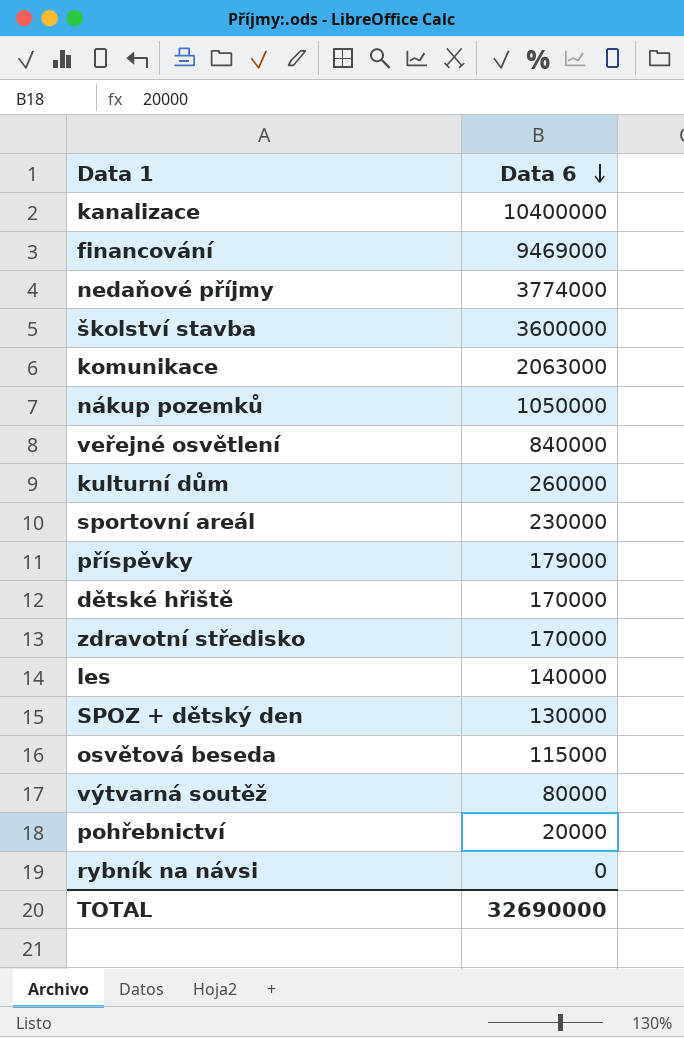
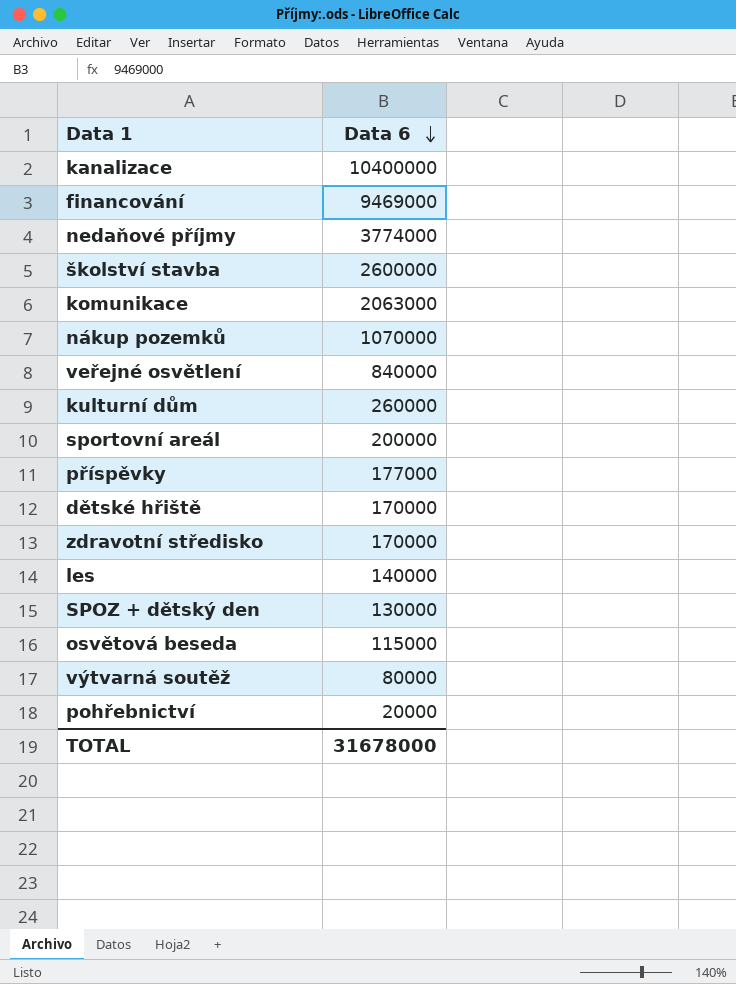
row rybník na návsi: 0 -> none
školství stavba | Data 6: 3600000 -> 2600000
nákup pozemků | Data 6: 1050000 -> 1070000
sportovní areál | Data 6: 230000 -> 200000
příspěvky | Data 6: 179000 -> 177000
TOTAL | Data 6: 32690000 -> 31678000

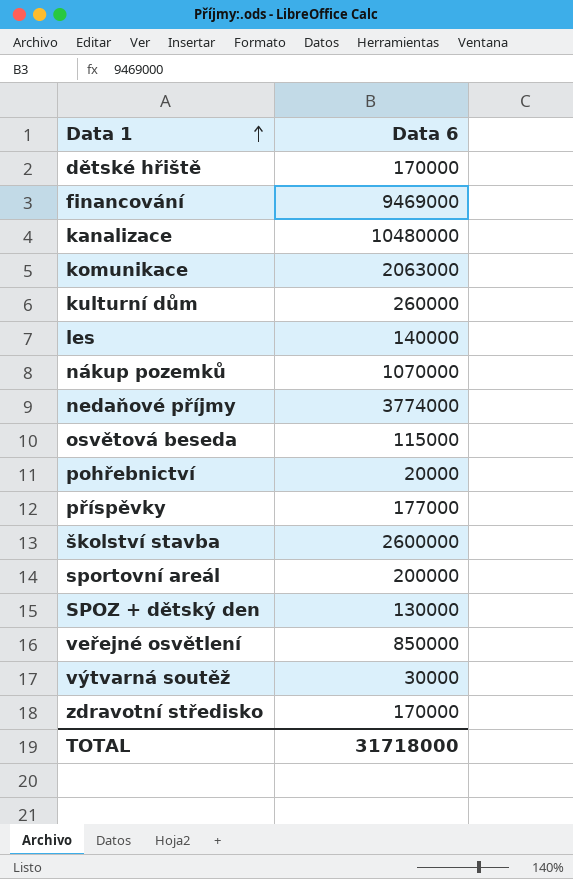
row order: Data 6 descending -> Data 1 ascending
kanalizace | Data 6: 10400000 -> 10480000
veřejné osvětlení | Data 6: 840000 -> 850000
výtvarná soutěž | Data 6: 80000 -> 30000
TOTAL | Data 6: 31678000 -> 31718000

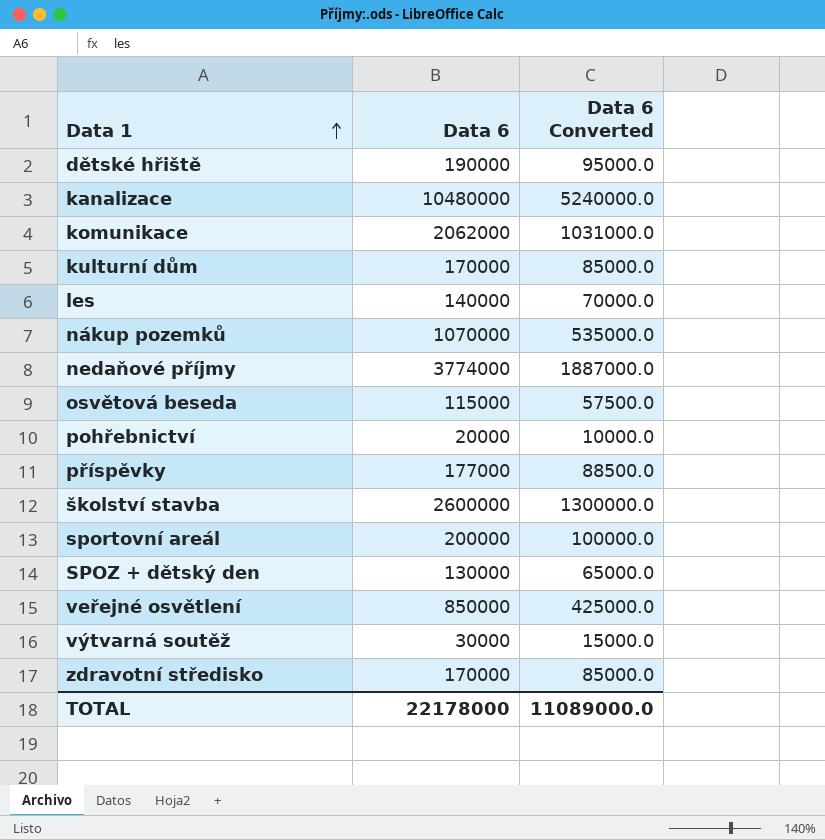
column Data 6 Converted | formula: none -> [Data 6] * 0.5
row financování: 9469000 -> none
dětské hřiště | Data 6: 170000 -> 190000
komunikace | Data 6: 2063000 -> 2062000
kulturní dům | Data 6: 260000 -> 170000
TOTAL | Data 6: 31718000 -> 22178000

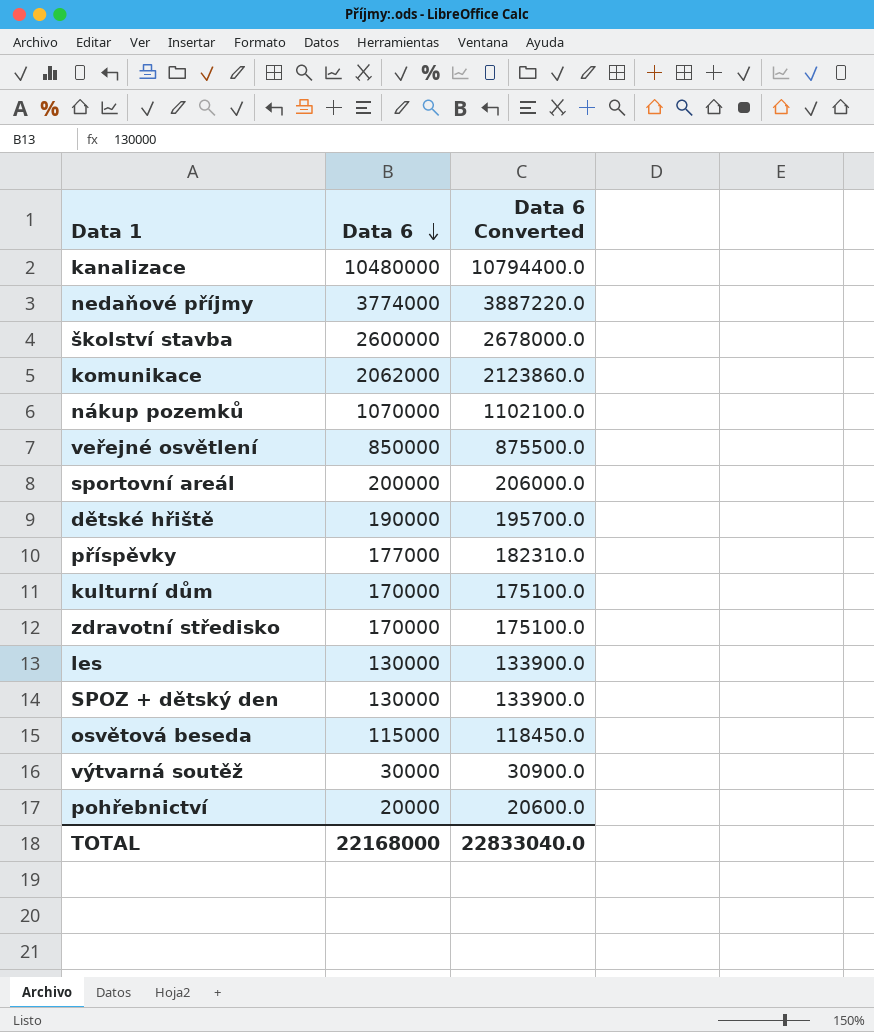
row order: Data 1 ascending -> Data 6 descending
column Data 6 Converted | formula: [Data 6] * 0.5 -> [Data 6] * 1.03
les | Data 6: 140000 -> 130000
TOTAL | Data 6: 22178000 -> 22168000
TOTAL | Data 6 Converted: 11089000.0 -> 22833040.0

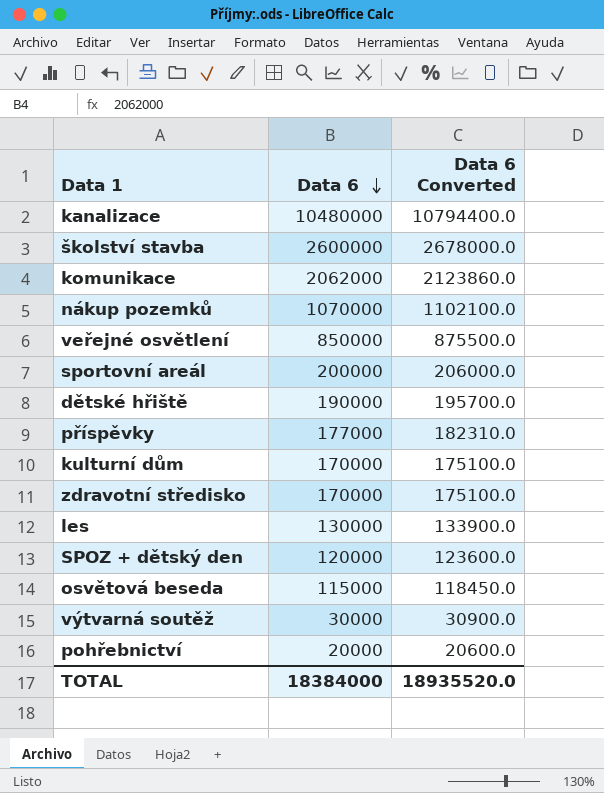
row nedaňové příjmy: 3774000 | 3887220.0 -> none
SPOZ + dětský den | Data 6: 130000 -> 120000
SPOZ + dětský den | Data 6 Converted: 133900.0 -> 123600.0
TOTAL | Data 6: 22168000 -> 18384000
TOTAL | Data 6 Converted: 22833040.0 -> 18935520.0

